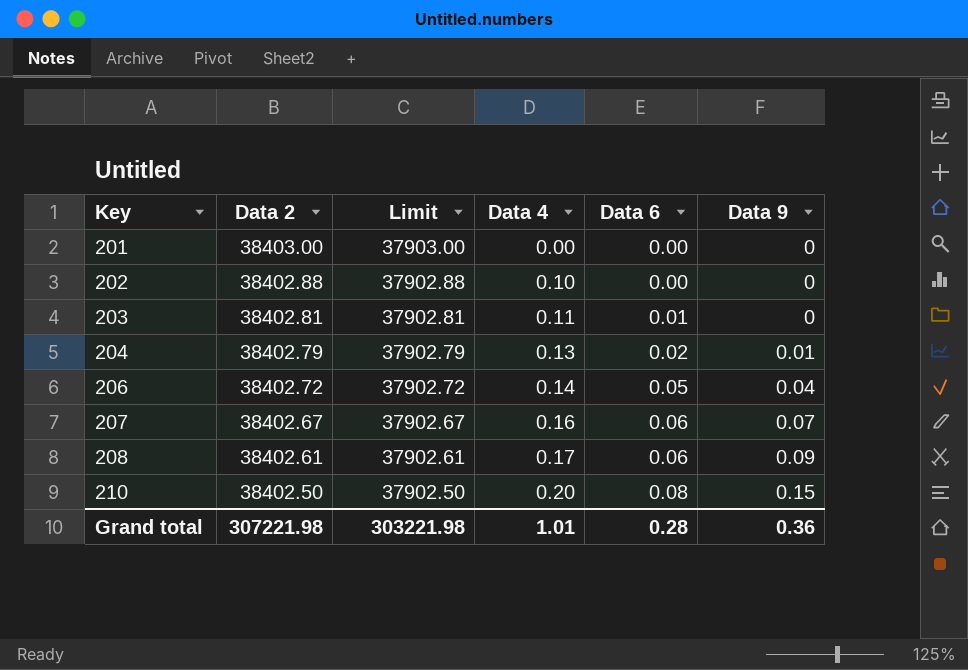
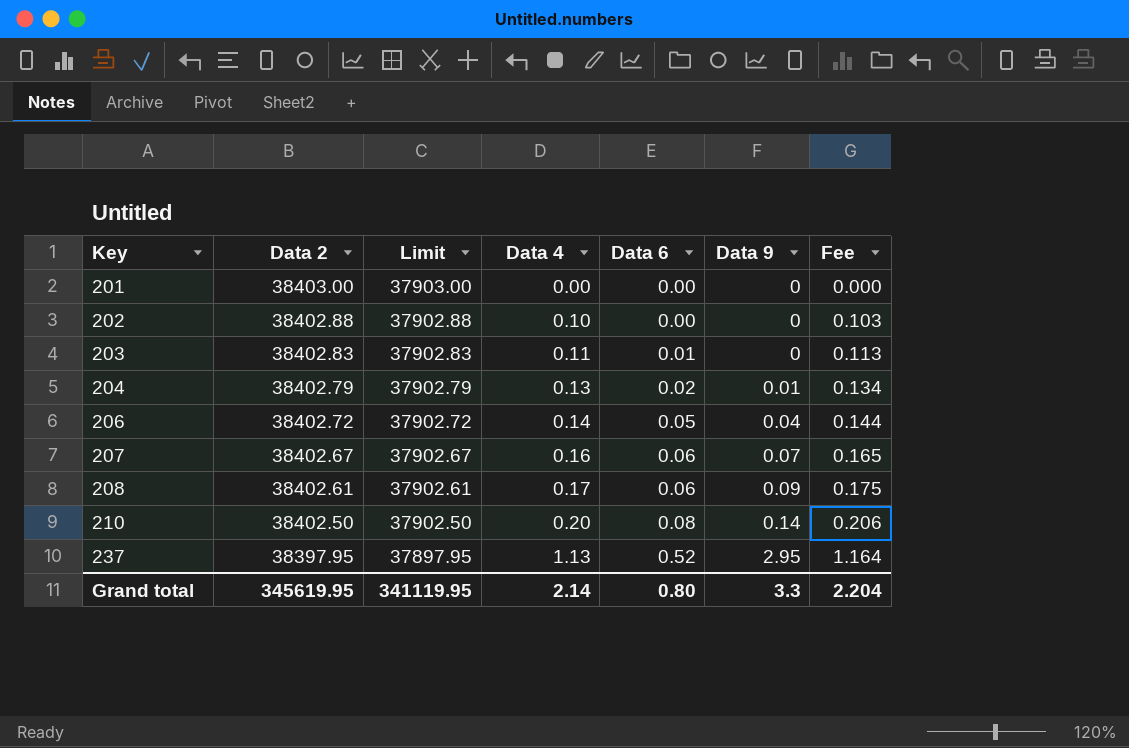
column Fee | formula: none -> [Data 4] * 1.03
203 | Data 2: 38402.81 -> 38402.83
203 | Limit: 37902.81 -> 37902.83
210 | Data 9: 0.15 -> 0.14
row 237: none -> 38397.95 | 37897.95 | 1.13 | 0.52 | 2.95 | 1.164
Grand total | Data 2: 307221.98 -> 345619.95
Grand total | Limit: 303221.98 -> 341119.95
Grand total | Data 4: 1.01 -> 2.14
Grand total | Data 6: 0.28 -> 0.80
Grand total | Data 9: 0.36 -> 3.3

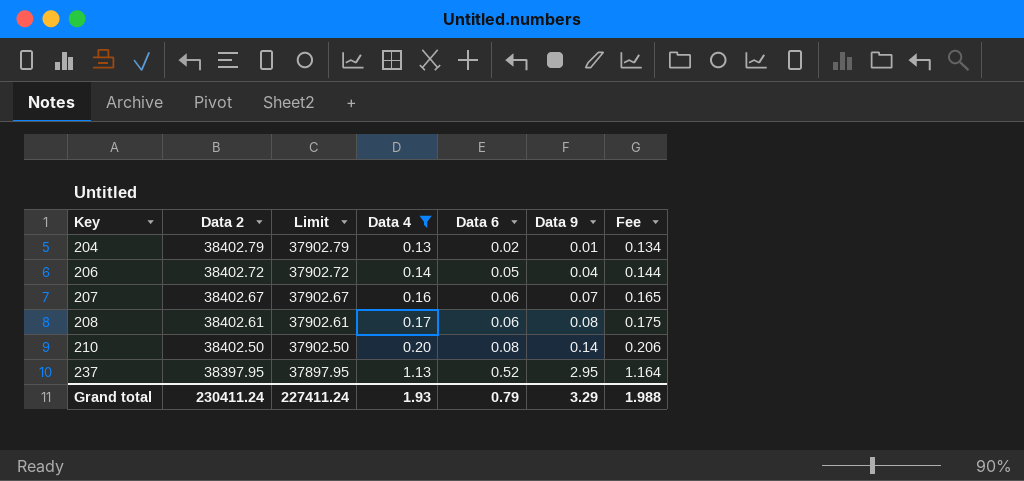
filter: none -> Data 4 >= 0.13
208 | Data 9: 0.09 -> 0.08
Grand total | Data 2: 345619.95 -> 230411.24
Grand total | Limit: 341119.95 -> 227411.24
Grand total | Data 4: 2.14 -> 1.93
Grand total | Data 6: 0.80 -> 0.79
Grand total | Data 9: 3.3 -> 3.29
Grand total | Fee: 2.204 -> 1.988

